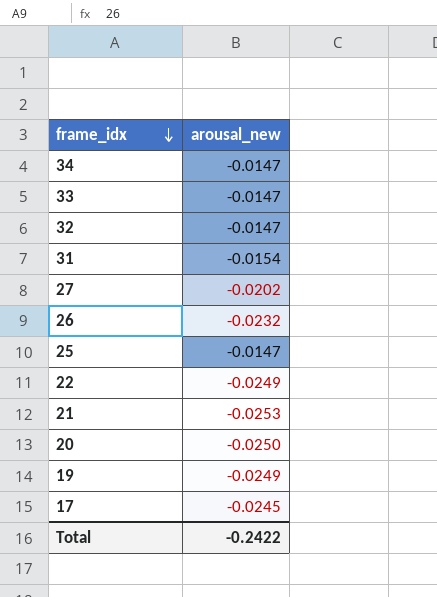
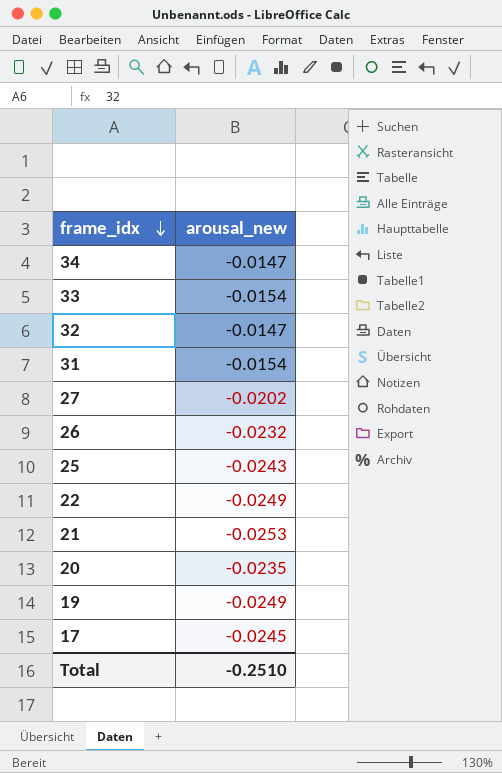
33 | arousal_new: -0.0147 -> -0.0154
25 | arousal_new: -0.0147 -> -0.0243
20 | arousal_new: -0.0250 -> -0.0235
Total | arousal_new: -0.2422 -> -0.2510

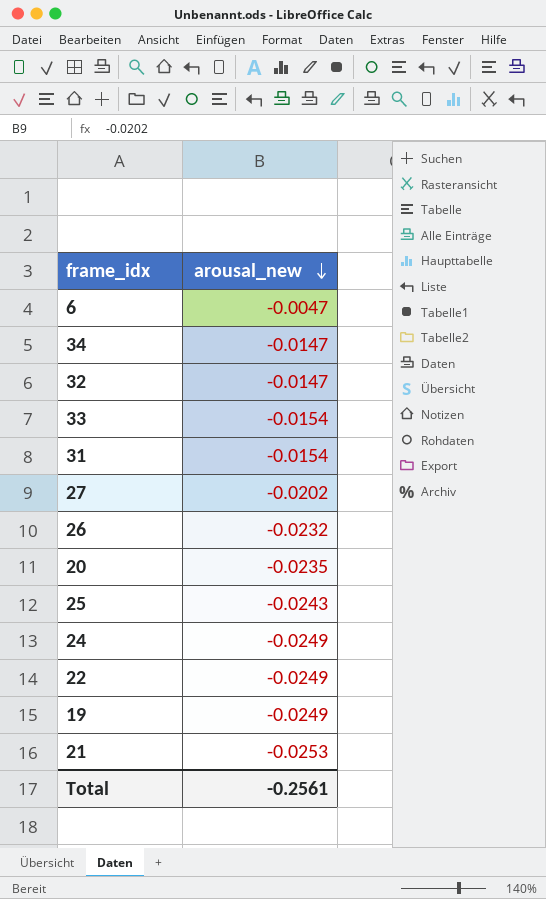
row order: frame_idx descending -> arousal_new descending
row 17: -0.0245 -> none
row 6: none -> -0.0047
row 24: none -> -0.0249
Total | arousal_new: -0.2510 -> -0.2561

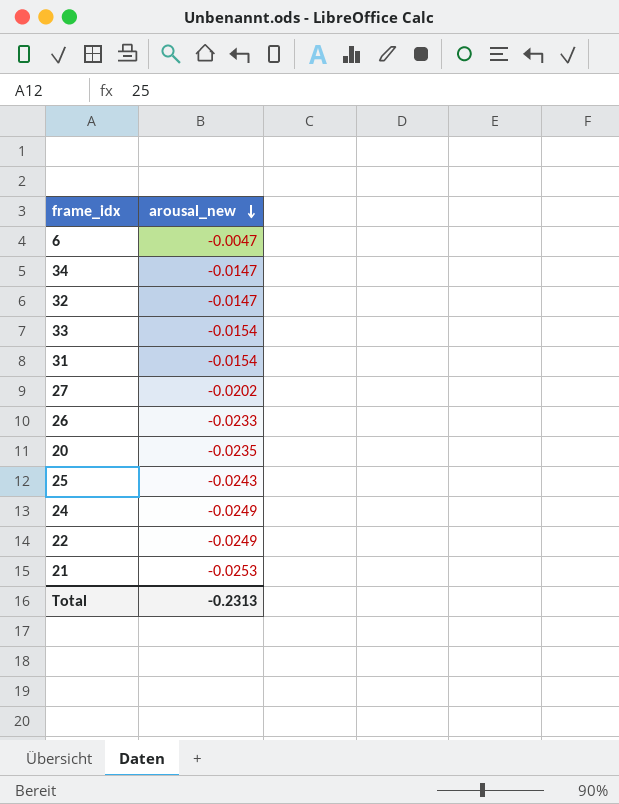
row 19: -0.0249 -> none
26 | arousal_new: -0.0232 -> -0.0233
Total | arousal_new: -0.2561 -> -0.2313

